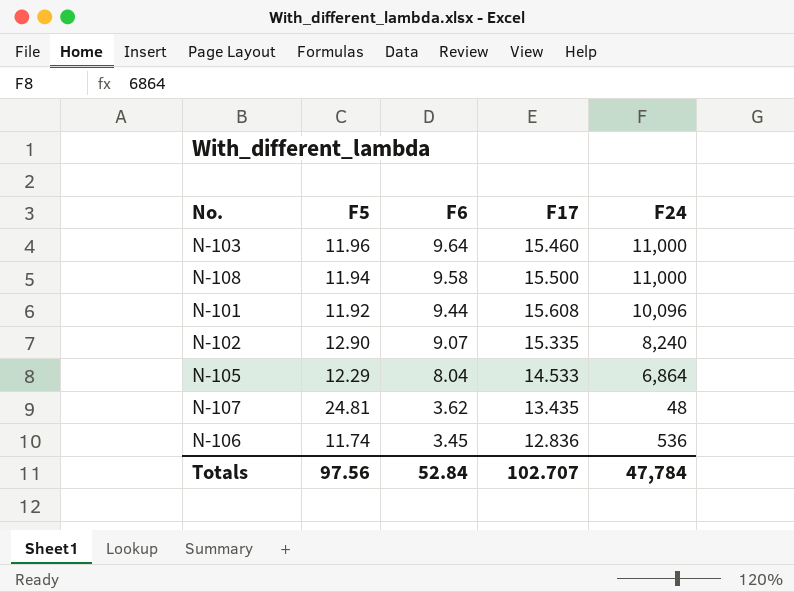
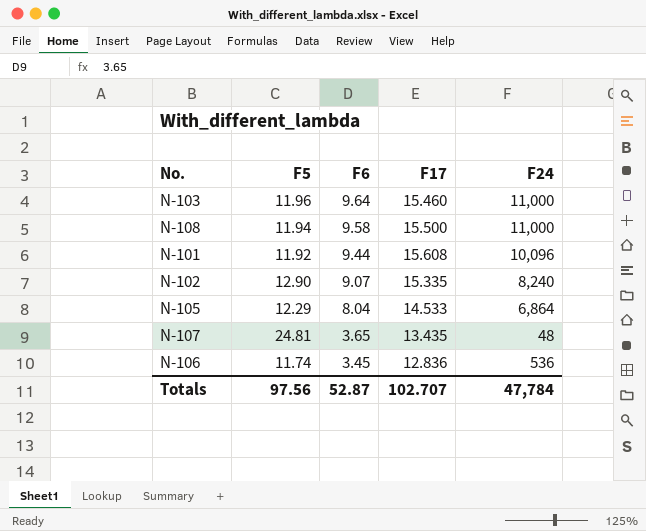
N-107 | F6: 3.62 -> 3.65
Totals | F6: 52.84 -> 52.87

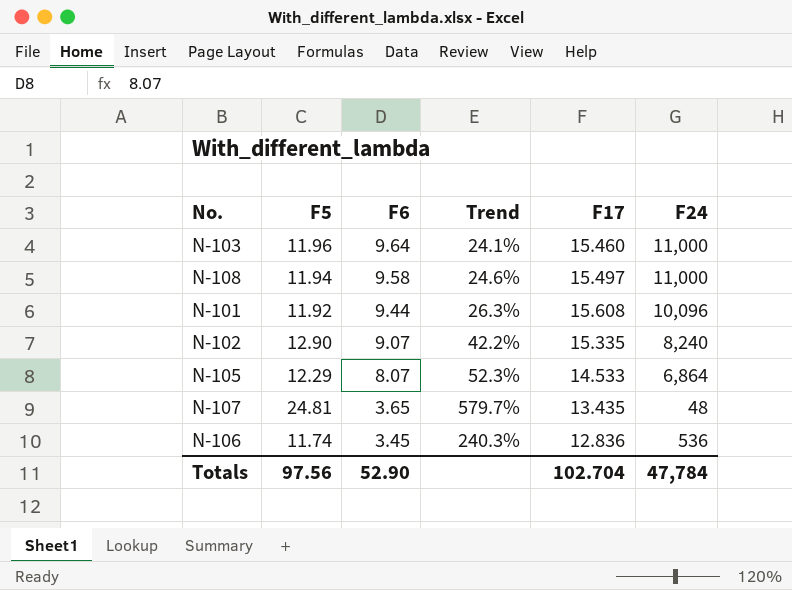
column Trend | formula: none -> ([F5] - [F6]) / [F6]
N-108 | F17: 15.500 -> 15.497
N-105 | F6: 8.04 -> 8.07
Totals | F6: 52.87 -> 52.90
Totals | F17: 102.707 -> 102.704

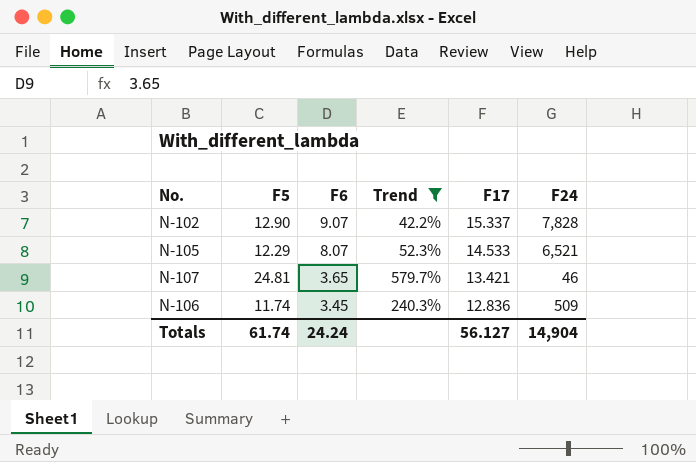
filter: none -> Trend >= 42.2%
N-102 | F17: 15.335 -> 15.337
N-102 | F24: 8,240 -> 7,828
N-105 | F24: 6,864 -> 6,521
N-107 | F17: 13.435 -> 13.421
N-107 | F24: 48 -> 46
N-106 | F24: 536 -> 509
Totals | F5: 97.56 -> 61.74
Totals | F6: 52.90 -> 24.24
Totals | F17: 102.704 -> 56.127
Totals | F24: 47,784 -> 14,904

